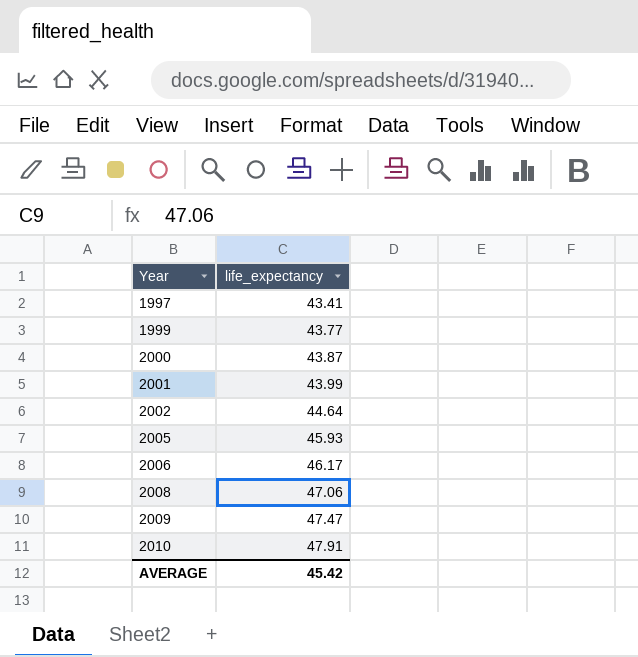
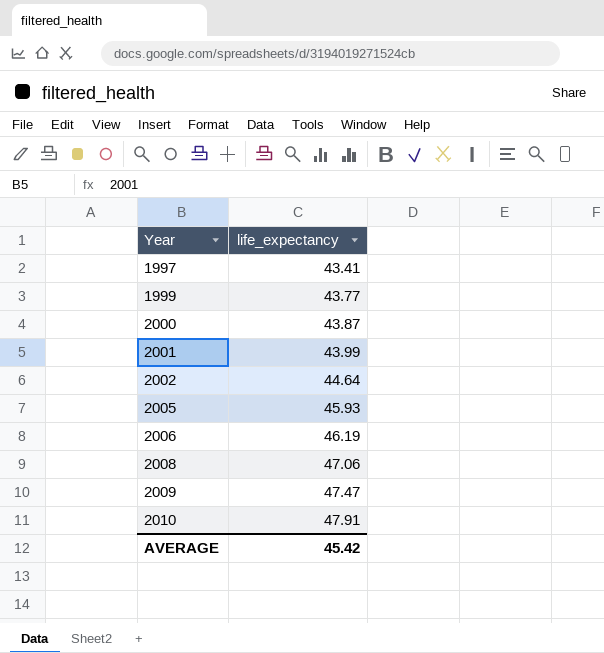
2006 | life_expectancy: 46.17 -> 46.19

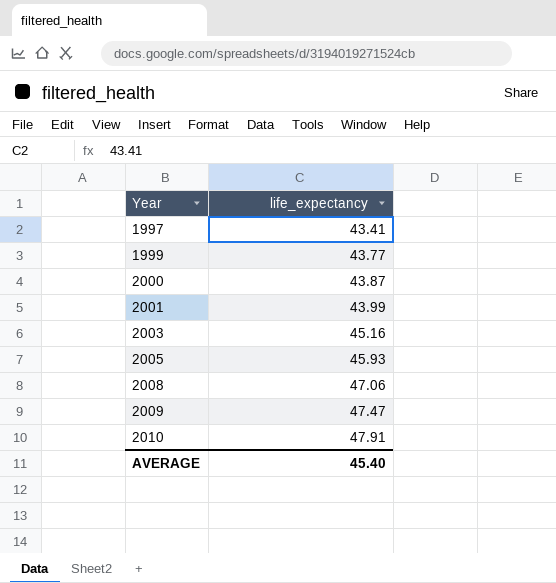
row 2002: 44.64 -> none
row 2006: 46.19 -> none
row 2003: none -> 45.16
AVERAGE | life_expectancy: 45.42 -> 45.40

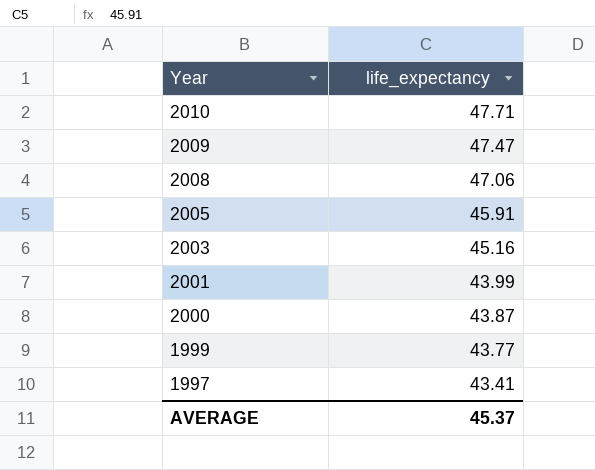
row order: Year ascending -> Year descending
2010 | life_expectancy: 47.91 -> 47.71
2005 | life_expectancy: 45.93 -> 45.91
AVERAGE | life_expectancy: 45.40 -> 45.37

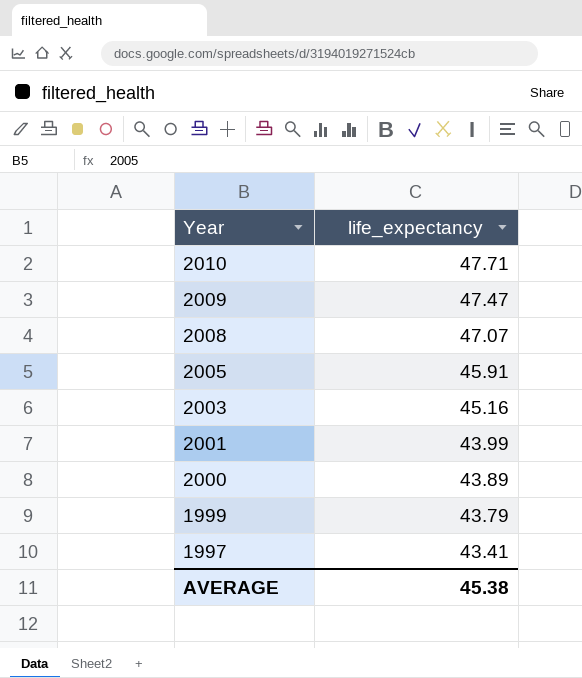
2008 | life_expectancy: 47.06 -> 47.07
2000 | life_expectancy: 43.87 -> 43.89
1999 | life_expectancy: 43.77 -> 43.79
AVERAGE | life_expectancy: 45.37 -> 45.38

